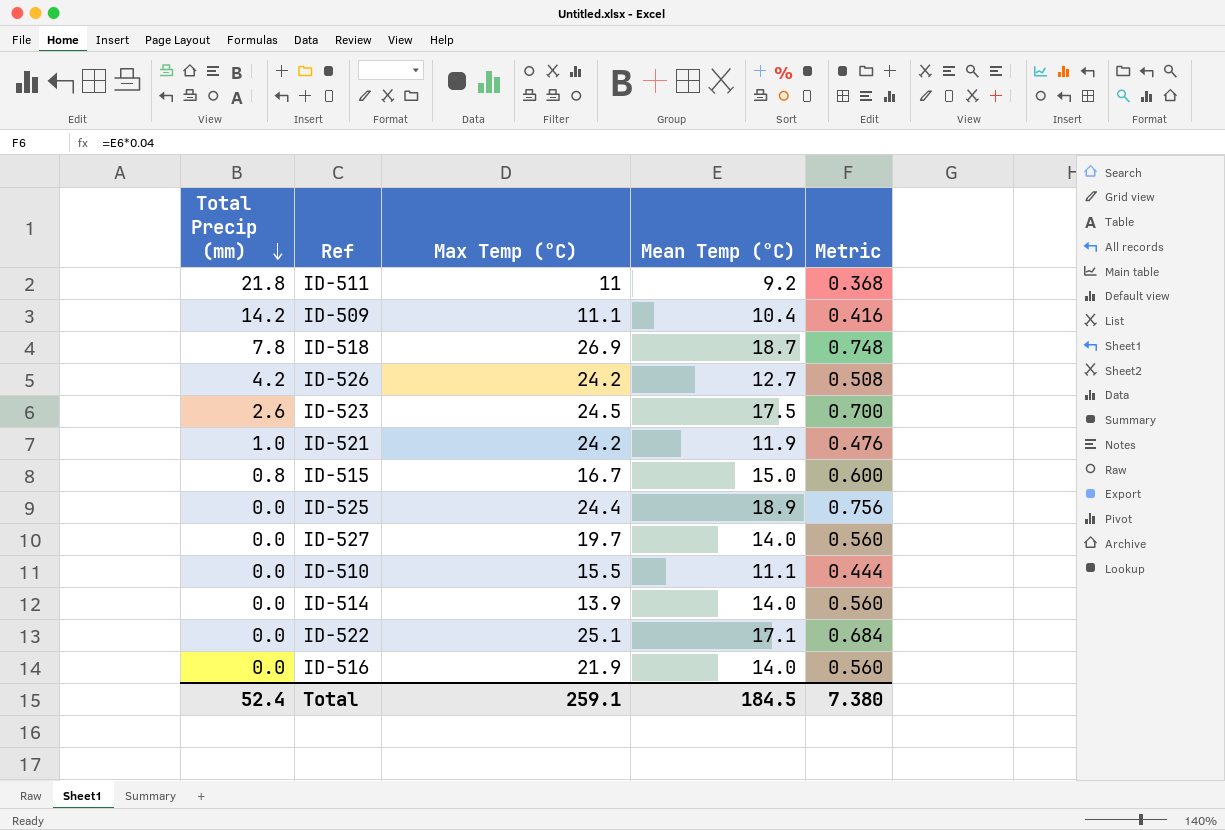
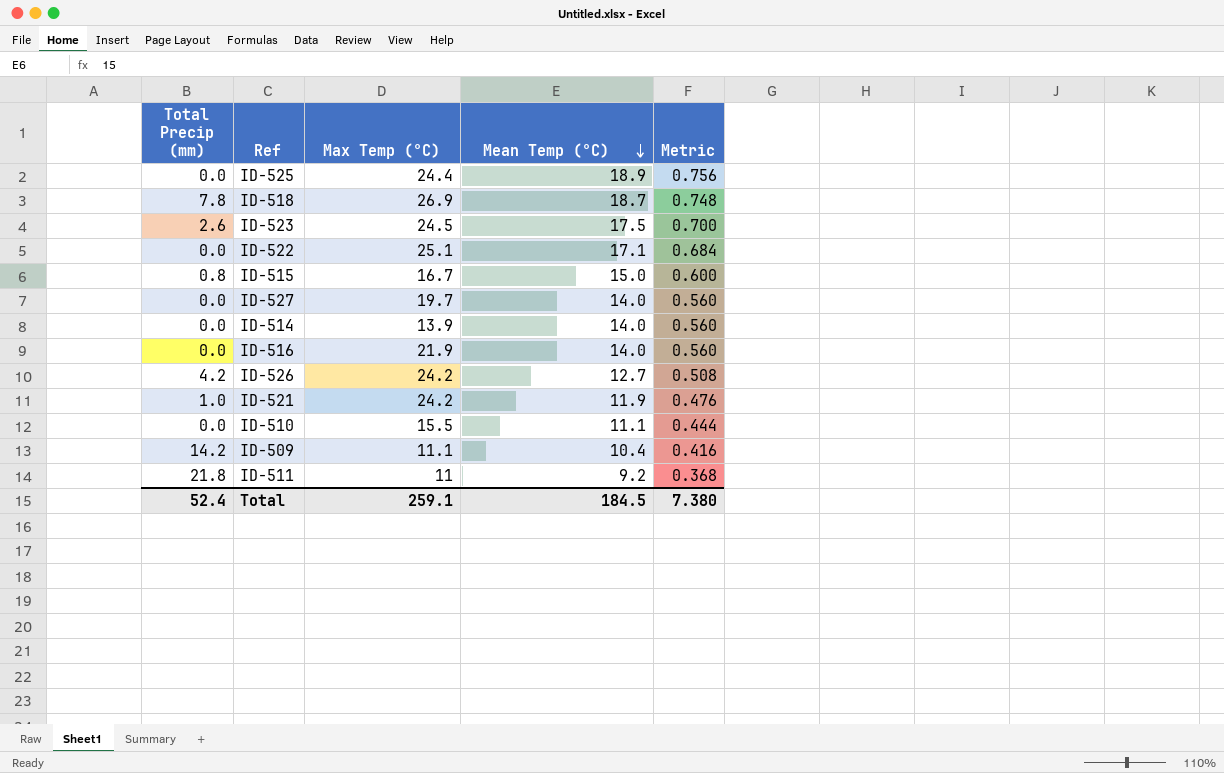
row order: Total Precip (mm) descending -> Mean Temp (°C) descending

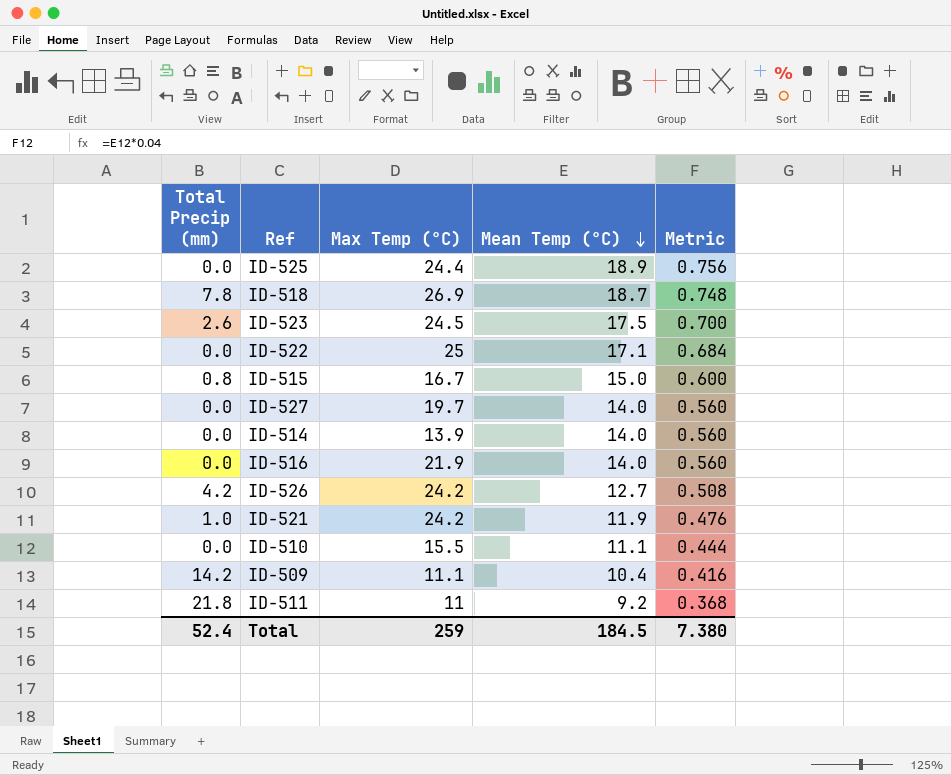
ID-522 | Max Temp (°C): 25.1 -> 25
Total | Max Temp (°C): 259.1 -> 259

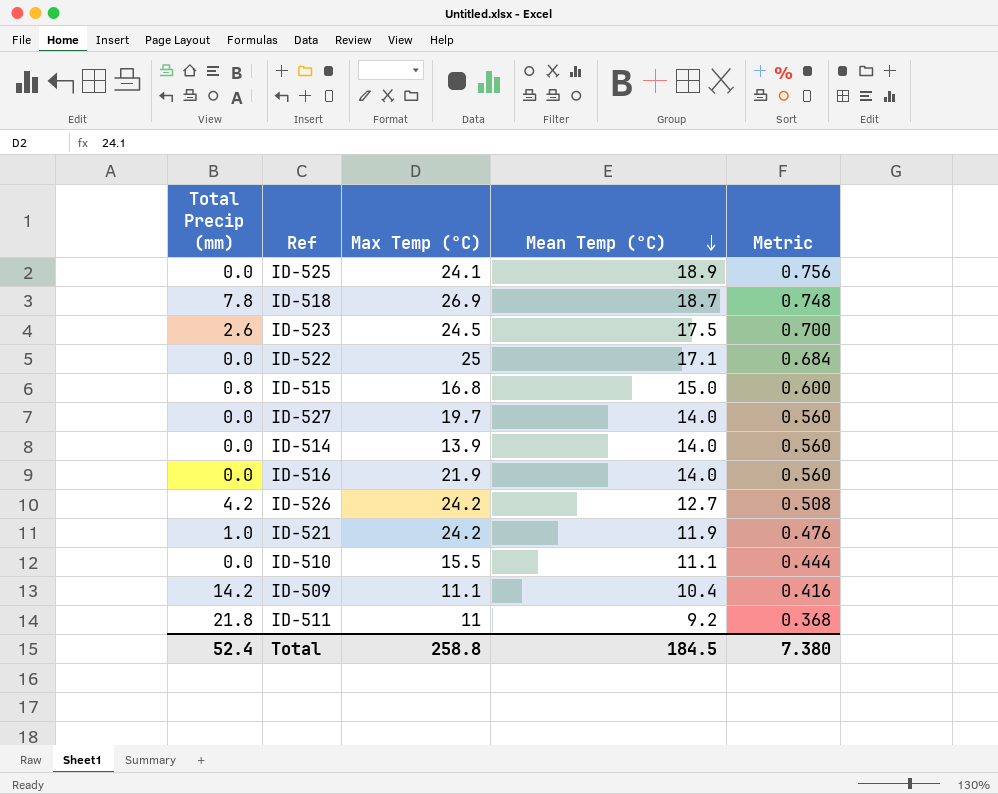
ID-525 | Max Temp (°C): 24.4 -> 24.1
ID-515 | Max Temp (°C): 16.7 -> 16.8
Total | Max Temp (°C): 259 -> 258.8

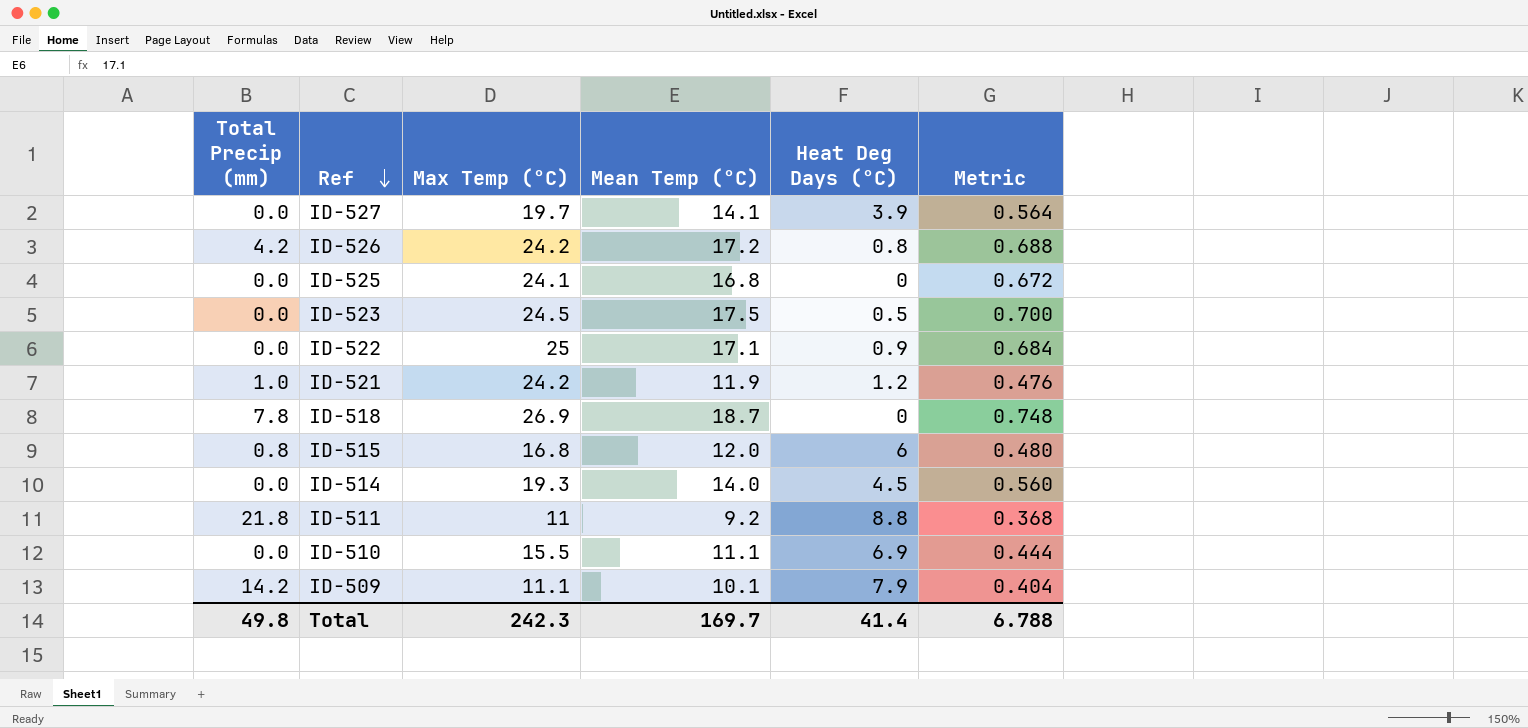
row order: Mean Temp (°C) descending -> Ref descending
column Heat Deg Days (°C) | position: none -> 5
row ID-516: 0.0 | 21.9 | 14.0 | 0.560 -> none
ID-527 | Mean Temp (°C): 14.0 -> 14.1
ID-527 | Metric: 0.560 -> 0.564
ID-526 | Mean Temp (°C): 12.7 -> 17.2
ID-526 | Metric: 0.508 -> 0.688
ID-525 | Mean Temp (°C): 18.9 -> 16.8
ID-525 | Metric: 0.756 -> 0.672
ID-523 | Total Precip (mm): 2.6 -> 0.0
ID-515 | Mean Temp (°C): 15.0 -> 12.0
ID-515 | Metric: 0.600 -> 0.480
ID-514 | Max Temp (°C): 13.9 -> 19.3
ID-509 | Mean Temp (°C): 10.4 -> 10.1
ID-509 | Metric: 0.416 -> 0.404
Total | Total Precip (mm): 52.4 -> 49.8
Total | Max Temp (°C): 258.8 -> 242.3
Total | Mean Temp (°C): 184.5 -> 169.7
Total | Metric: 7.380 -> 6.788

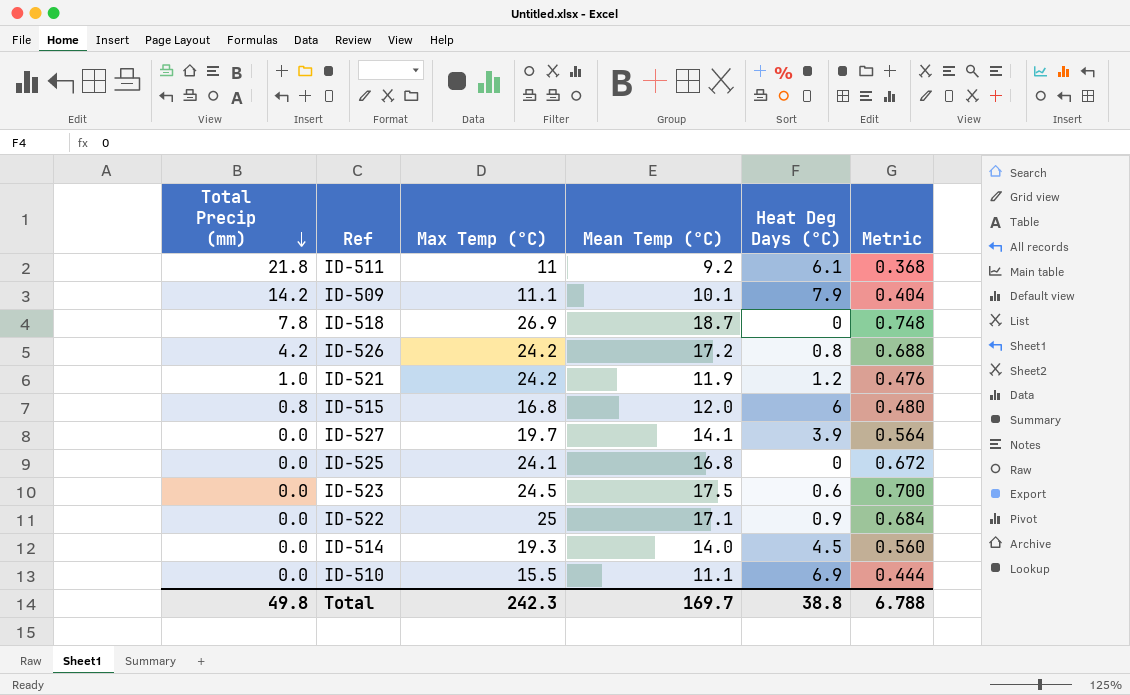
row order: Ref descending -> Total Precip (mm) descending
ID-511 | Heat Deg Days (°C): 8.8 -> 6.1
ID-523 | Heat Deg Days (°C): 0.5 -> 0.6
Total | Heat Deg Days (°C): 41.4 -> 38.8

